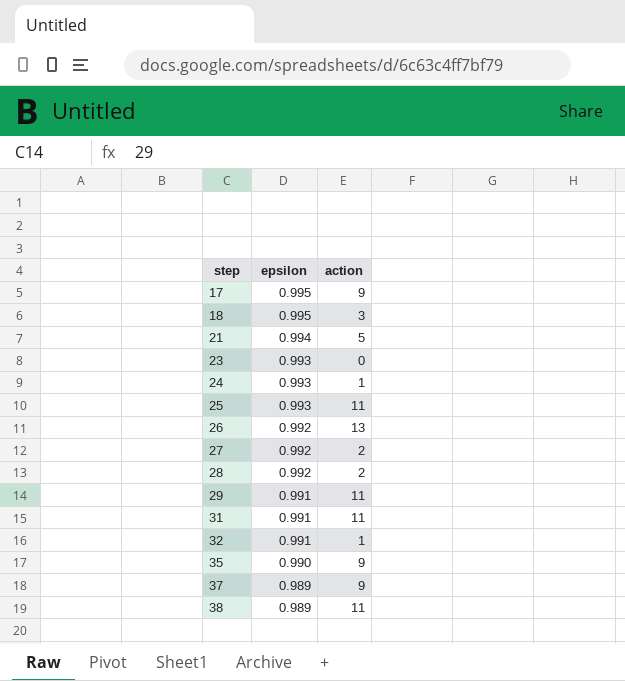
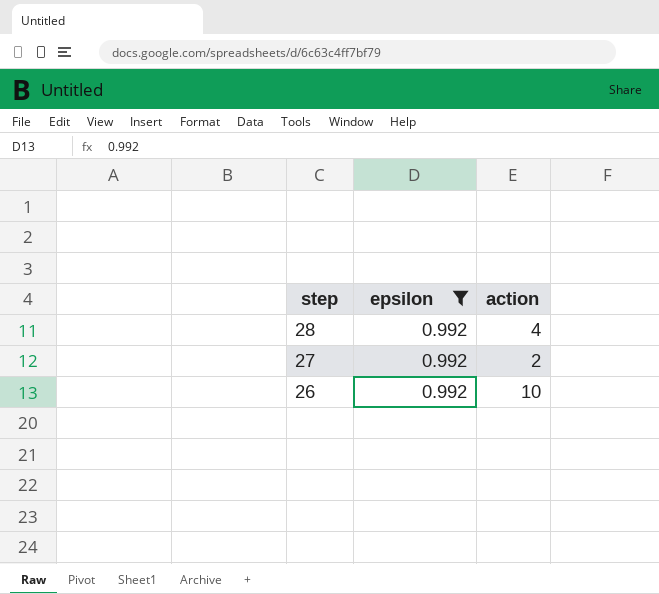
filter: none -> epsilon = 0.992
row order: step ascending -> step descending
28 | action: 2 -> 4
26 | action: 13 -> 10

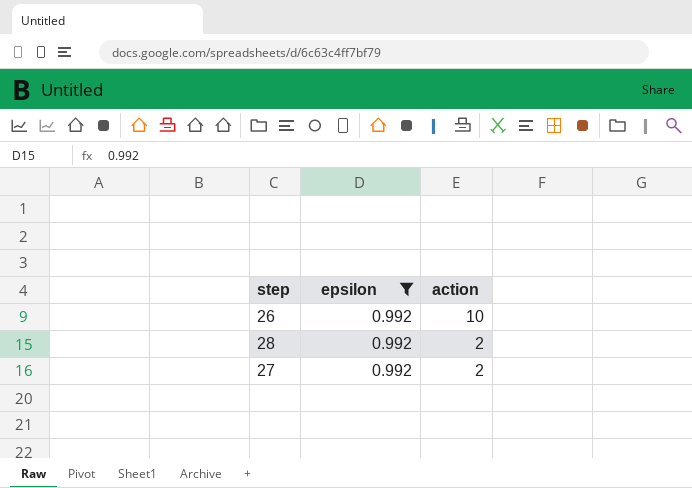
row order: step descending -> action descending
28 | action: 4 -> 2

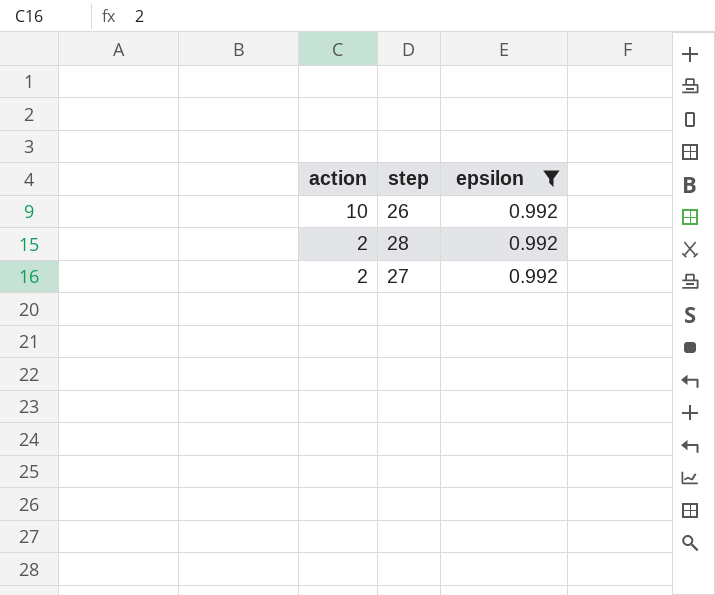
column action | position: 3 -> 1

